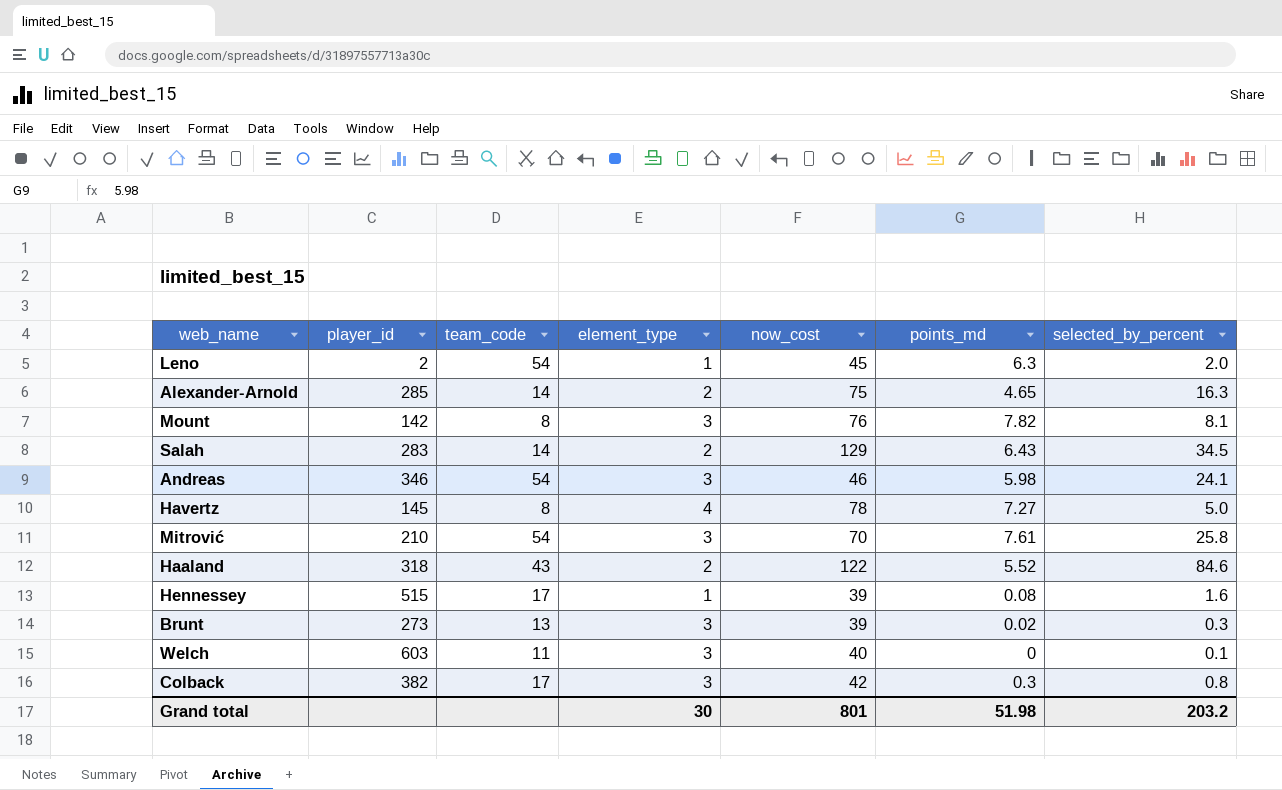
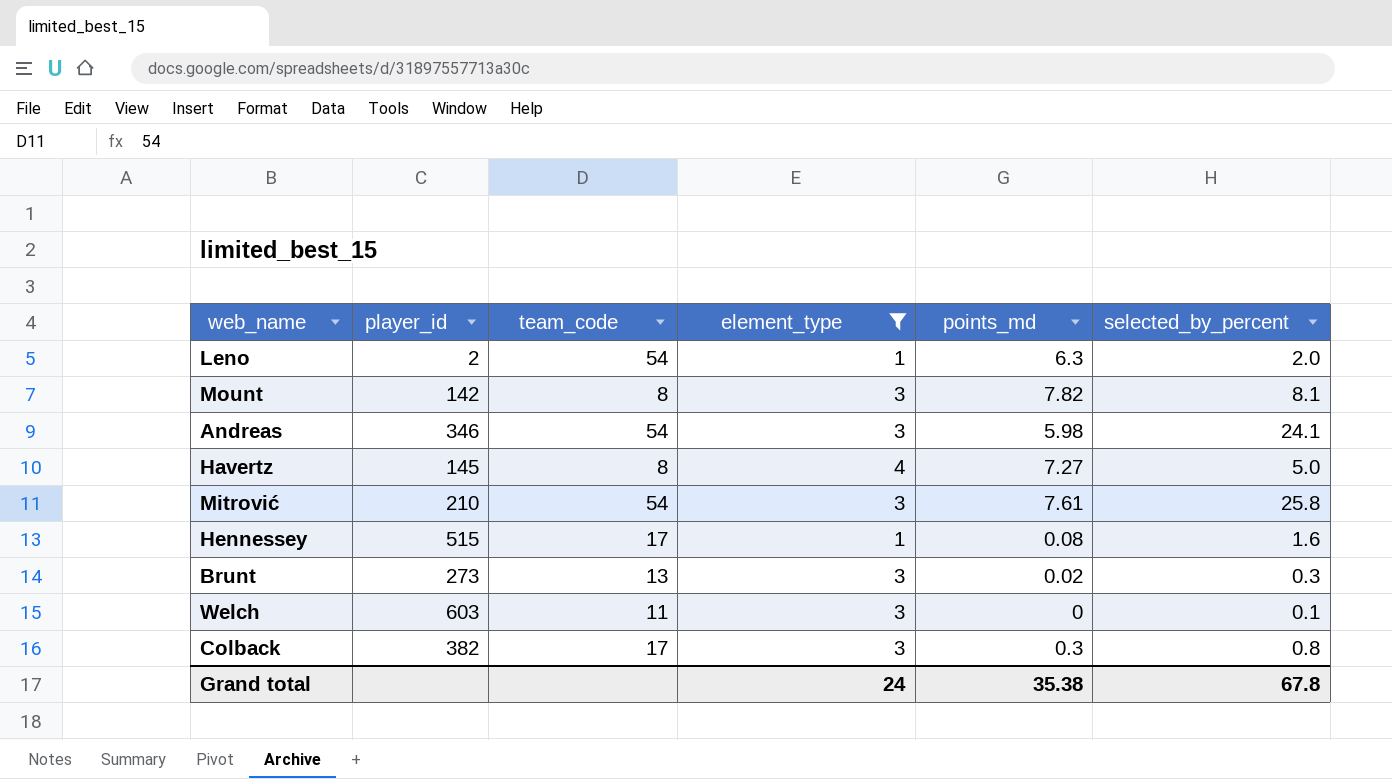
filter: none -> element_type != 2
column now_cost | position: 5 -> none
Grand total | element_type: 30 -> 24
Grand total | points_md: 51.98 -> 35.38
Grand total | selected_by_percent: 203.2 -> 67.8

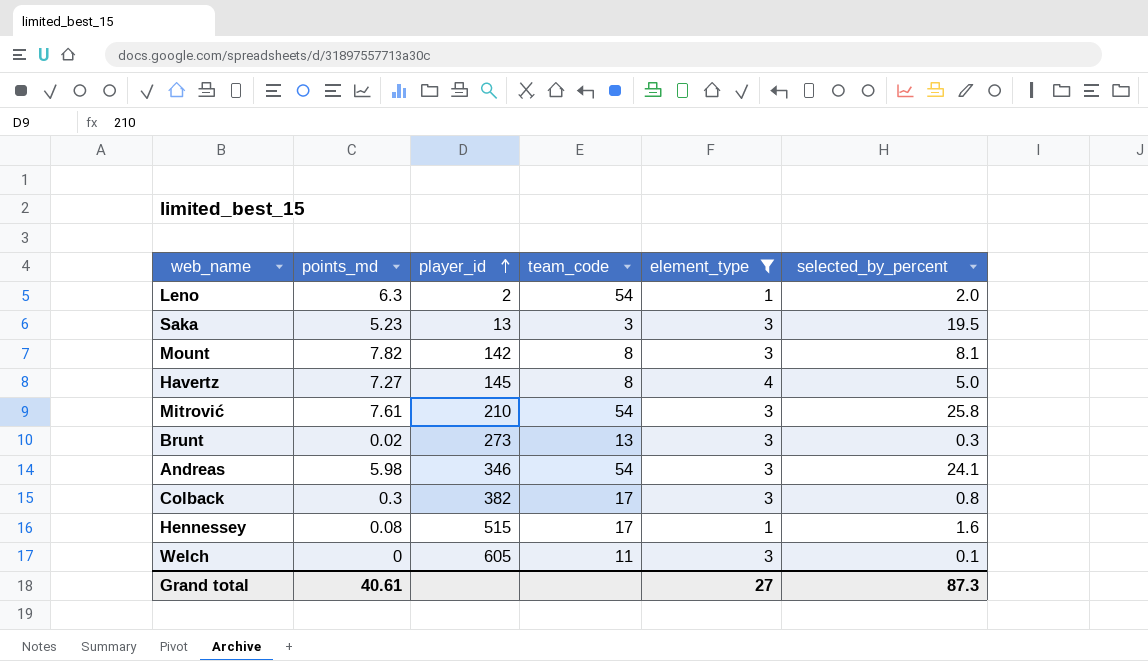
row order: none -> player_id ascending
column points_md | position: 5 -> 2
row Saka: none -> 5.23 | 13 | 3 | 3 | 19.5
Welch | player_id: 603 -> 605
Grand total | points_md: 35.38 -> 40.61
Grand total | element_type: 24 -> 27
Grand total | selected_by_percent: 67.8 -> 87.3

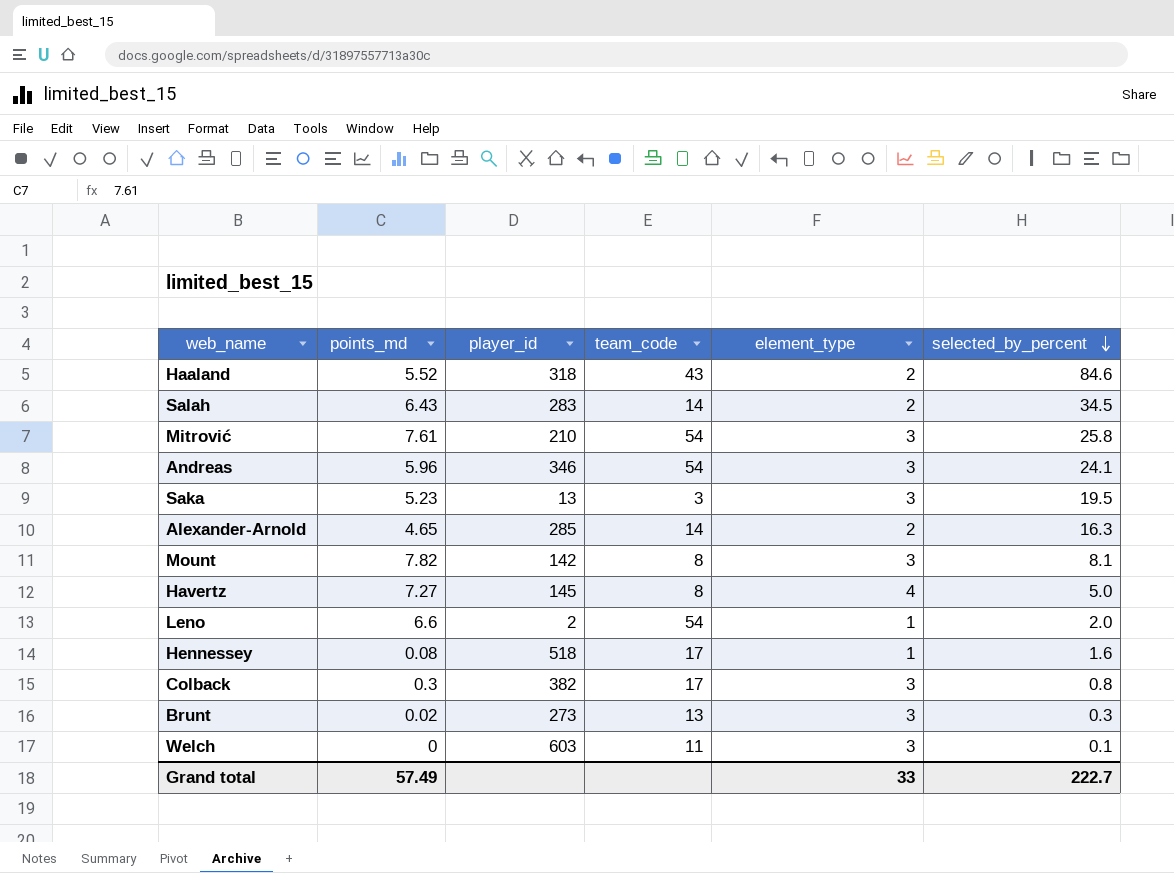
filter: element_type != 2 -> none
row order: player_id ascending -> selected_by_percent descending
Andreas | points_md: 5.98 -> 5.96
Leno | points_md: 6.3 -> 6.6
Hennessey | player_id: 515 -> 518
Welch | player_id: 605 -> 603
Grand total | points_md: 40.61 -> 57.49
Grand total | element_type: 27 -> 33
Grand total | selected_by_percent: 87.3 -> 222.7

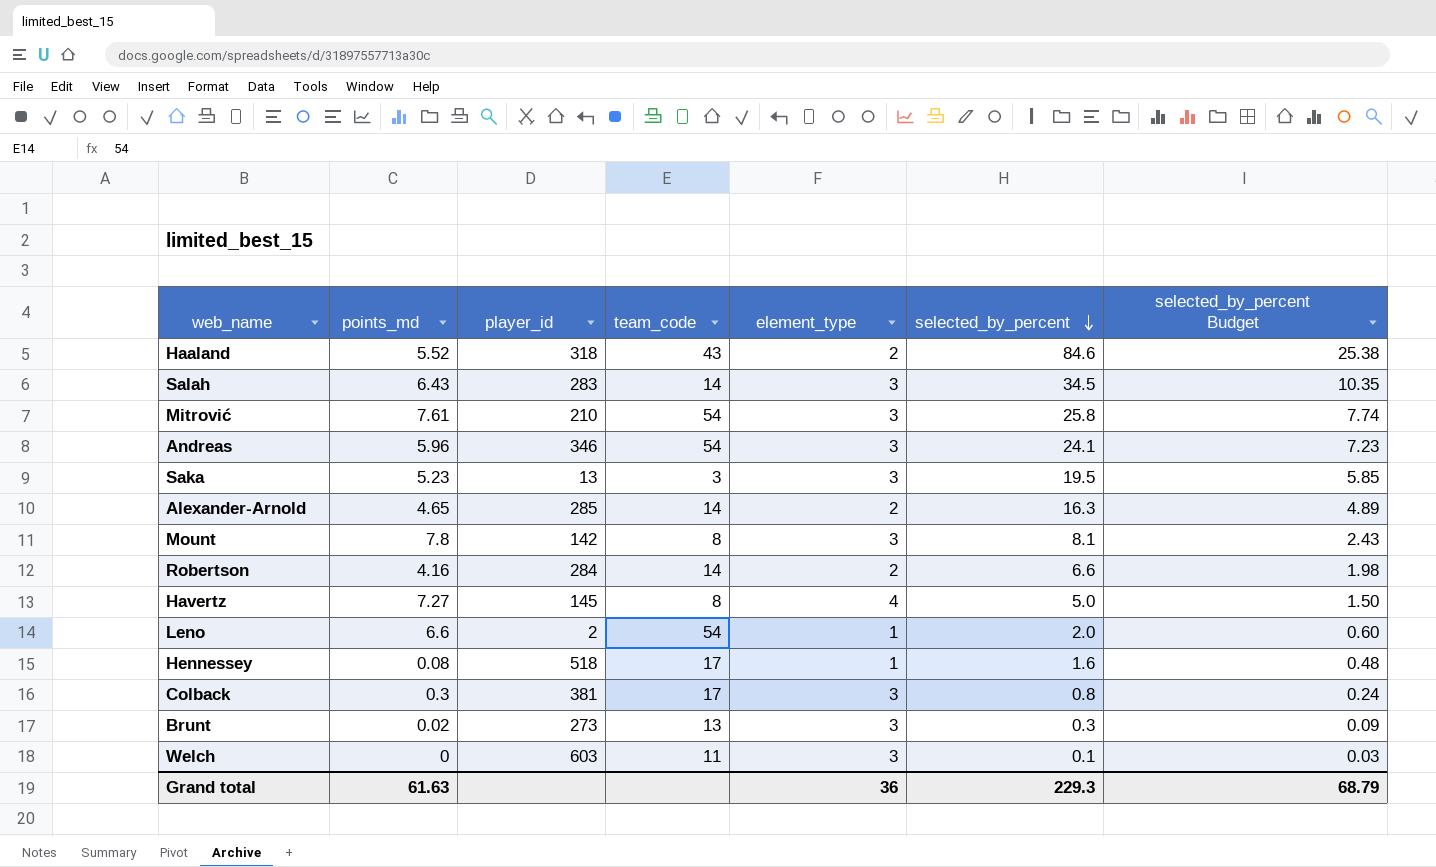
column selected_by_percent Budget | formula: none -> [selected_by_percent] * 0.3
Salah | element_type: 2 -> 3
Mount | points_md: 7.82 -> 7.8
row Robertson: none -> 4.16 | 284 | 14 | 2 | 6.6 | 1.98
Colback | player_id: 382 -> 381
Grand total | points_md: 57.49 -> 61.63
Grand total | element_type: 33 -> 36
Grand total | selected_by_percent: 222.7 -> 229.3

